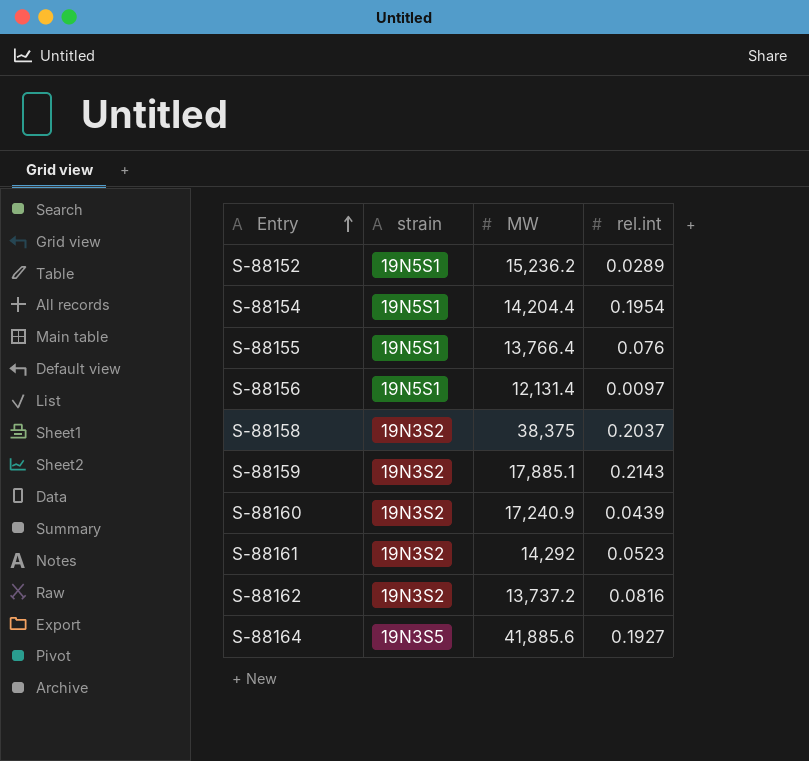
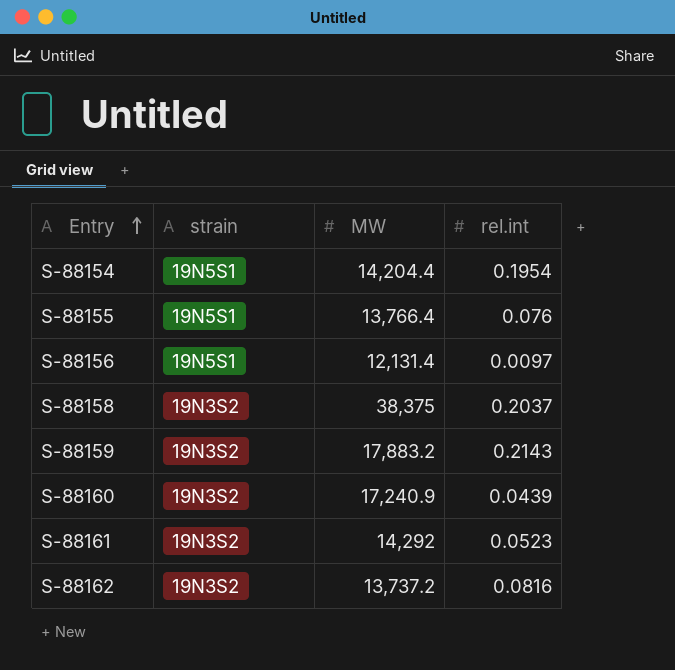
row S-88152: 19N5S1 | 15,236.2 | 0.0289 -> none
row S-88164: 19N3S5 | 41,885.6 | 0.1927 -> none
S-88159 | MW: 17,885.1 -> 17,883.2

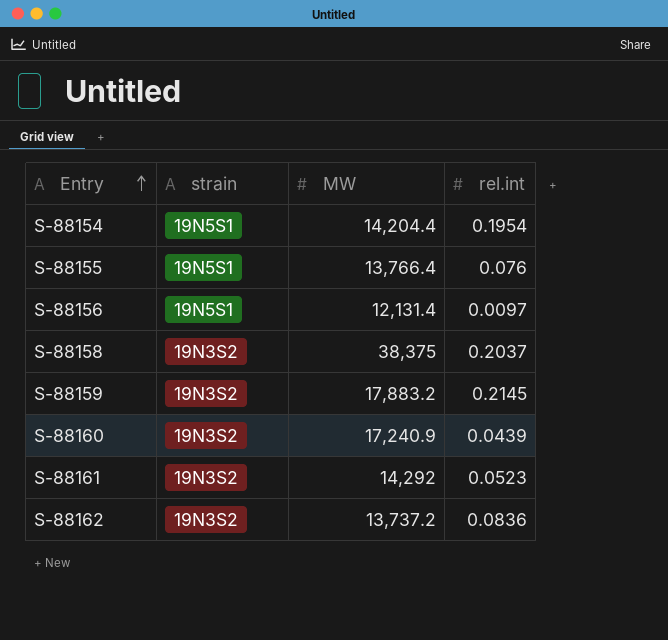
S-88159 | rel.int: 0.2143 -> 0.2145
S-88162 | rel.int: 0.0816 -> 0.0836

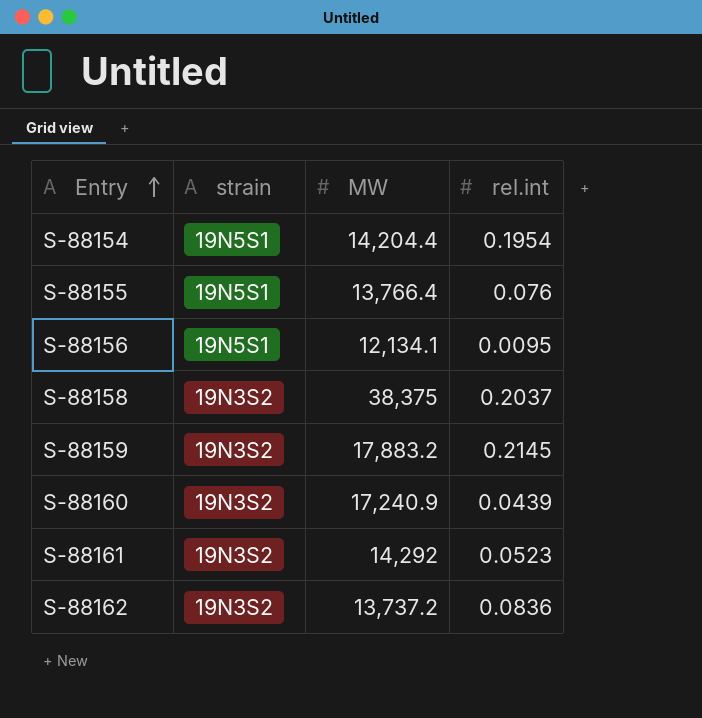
S-88156 | MW: 12,131.4 -> 12,134.1
S-88156 | rel.int: 0.0097 -> 0.0095

